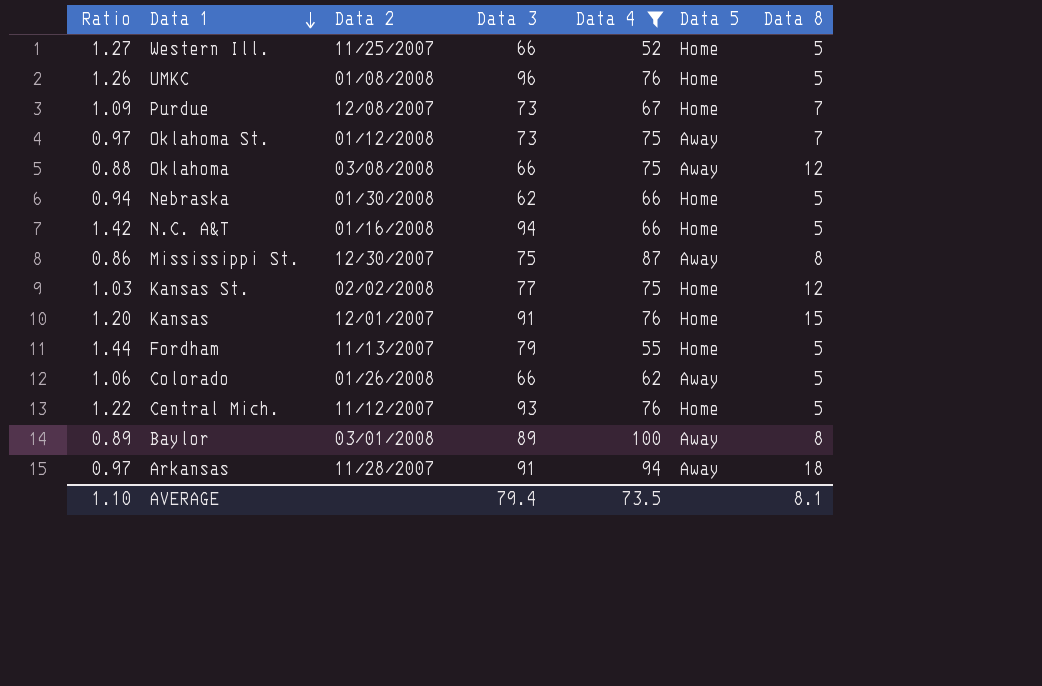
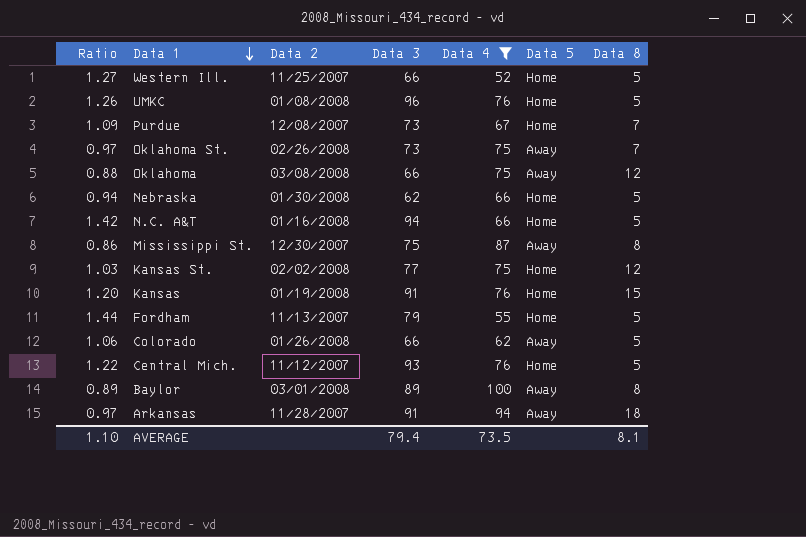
Oklahoma St. | Data 2: 01/12/2008 -> 02/26/2008
Kansas | Data 2: 12/01/2007 -> 01/19/2008

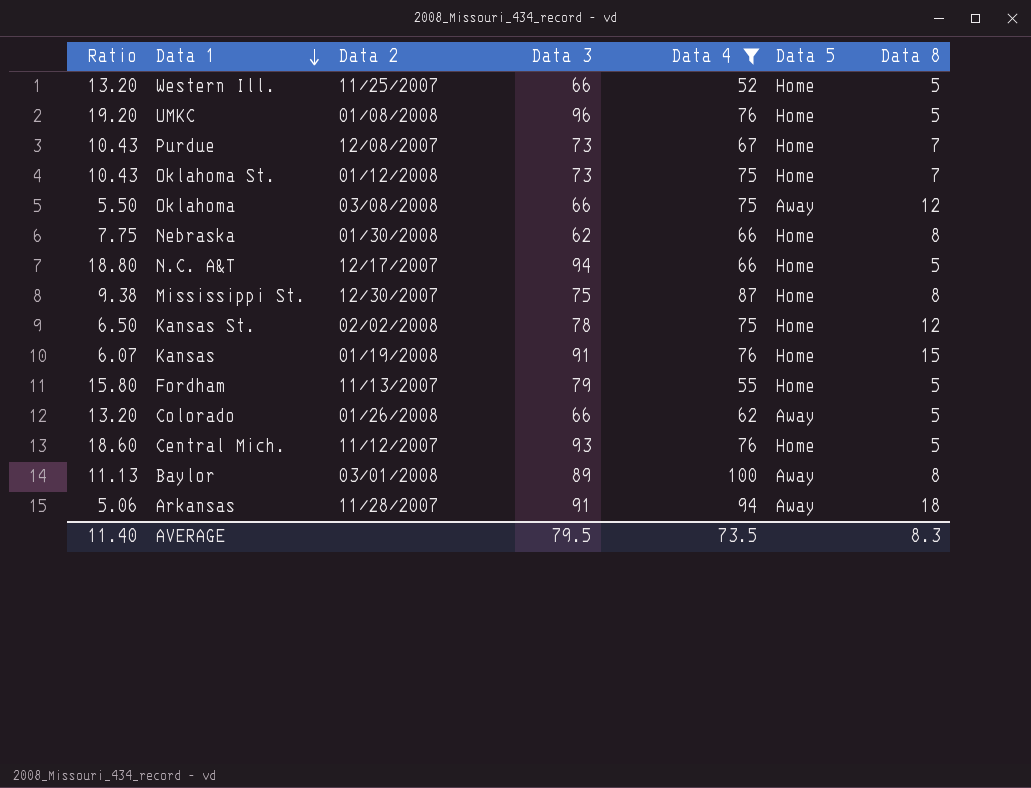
column Ratio | formula: [Data 3] / [Data 4] -> [Data 3] / [Data 8]
Oklahoma St. | Data 2: 02/26/2008 -> 01/12/2008
Oklahoma St. | Data 5: Away -> Home
Nebraska | Data 8: 5 -> 8
N.C. A&T | Data 2: 01/16/2008 -> 12/17/2007
Mississippi St. | Data 5: Away -> Home
Kansas St. | Data 3: 77 -> 78
AVERAGE | Ratio: 1.10 -> 11.40
AVERAGE | Data 3: 79.4 -> 79.5
AVERAGE | Data 8: 8.1 -> 8.3

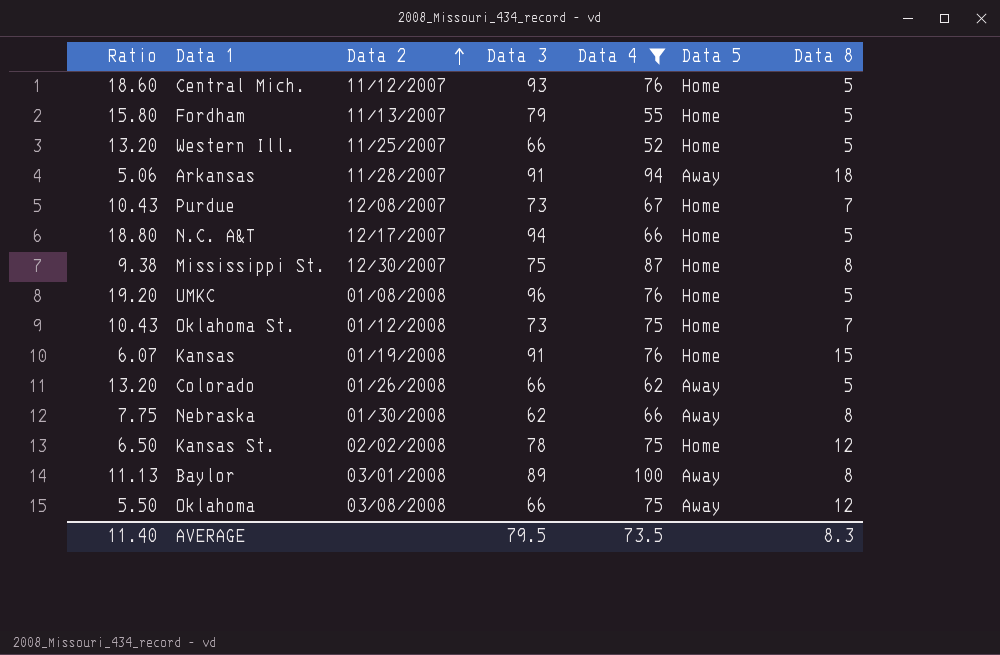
row order: Data 1 descending -> Data 2 ascending
Nebraska | Data 5: Home -> Away

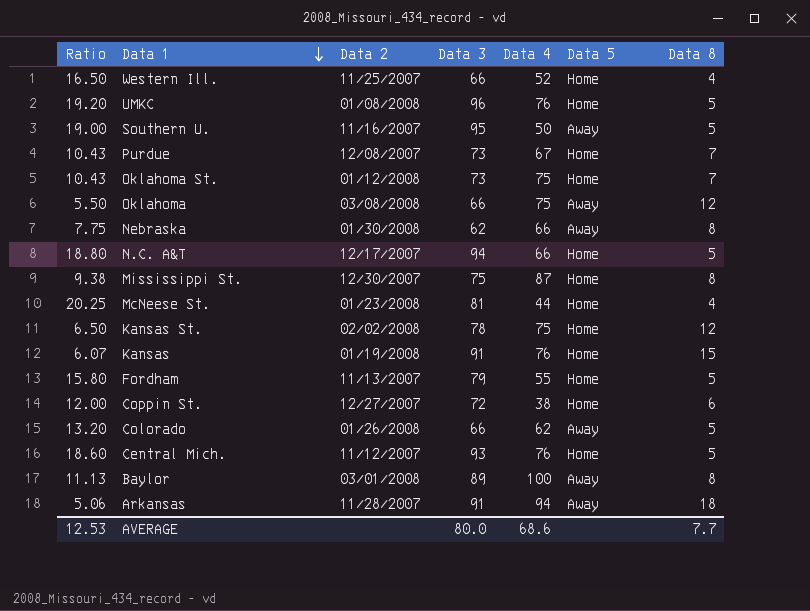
filter: Data 4 >= 52 -> none
row order: Data 2 ascending -> Data 1 descending
Western Ill. | Ratio: 13.20 -> 16.50
Western Ill. | Data 8: 5 -> 4
AVERAGE | Ratio: 11.40 -> 12.53
AVERAGE | Data 3: 79.5 -> 80.0
AVERAGE | Data 4: 73.5 -> 68.6
AVERAGE | Data 8: 8.3 -> 7.7

